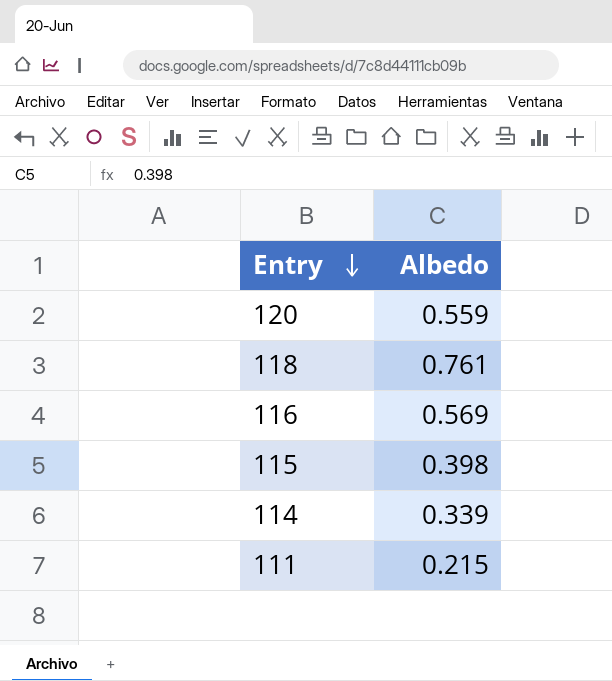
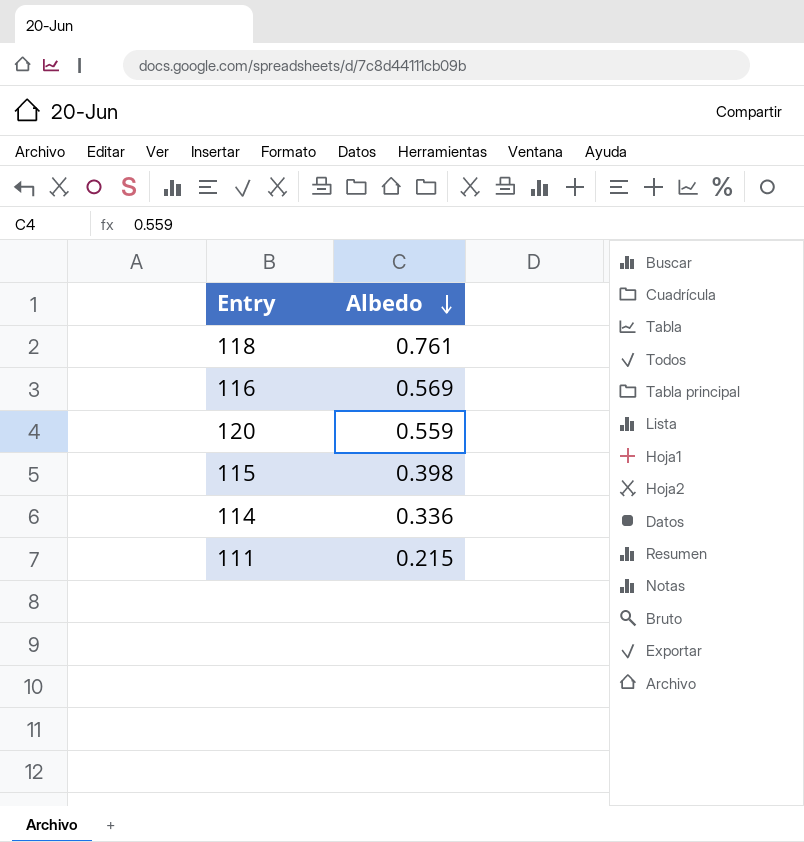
row order: Entry descending -> Albedo descending
114 | Albedo: 0.339 -> 0.336

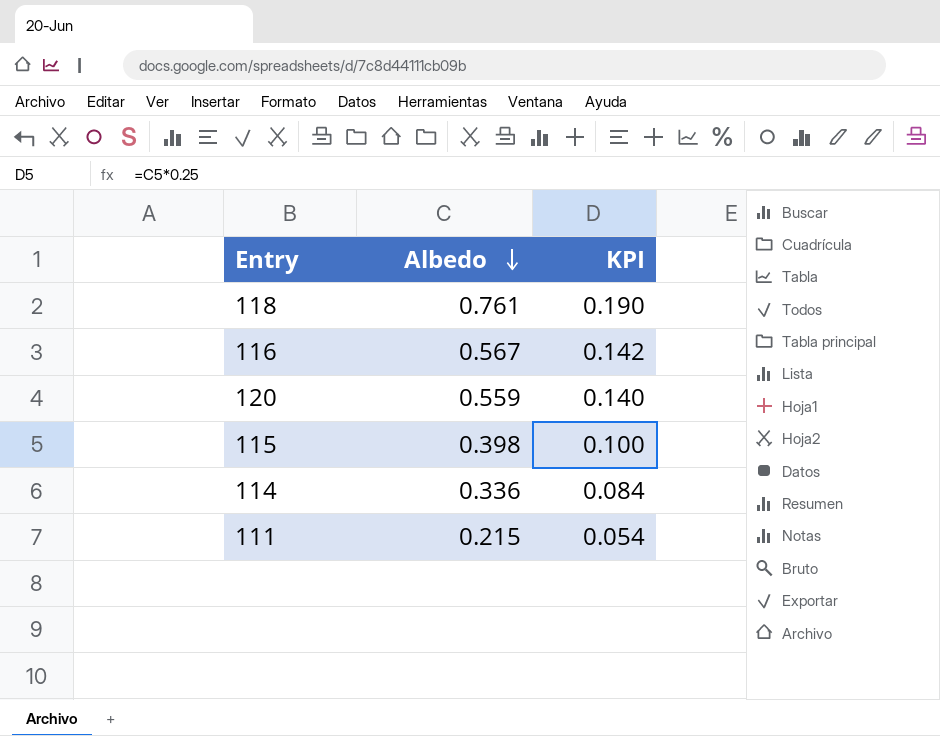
column KPI | formula: none -> [Albedo] * 0.25
116 | Albedo: 0.569 -> 0.567

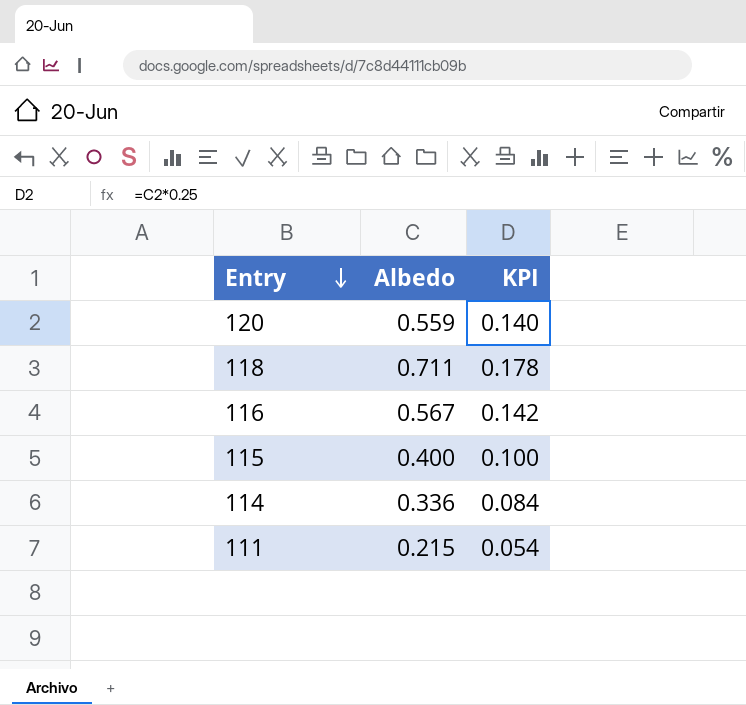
row order: Albedo descending -> Entry descending
118 | Albedo: 0.761 -> 0.711
118 | KPI: 0.190 -> 0.178
115 | Albedo: 0.398 -> 0.400

